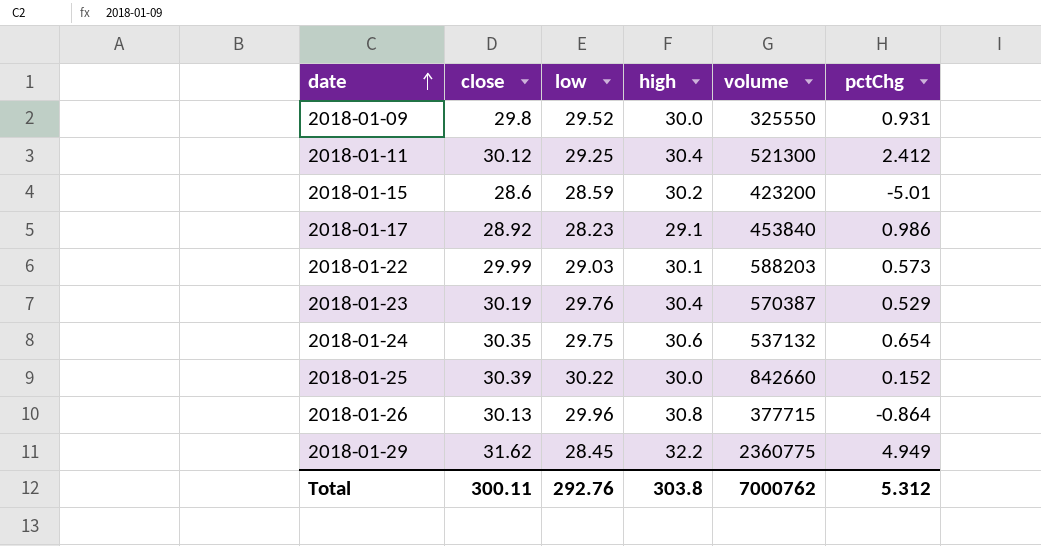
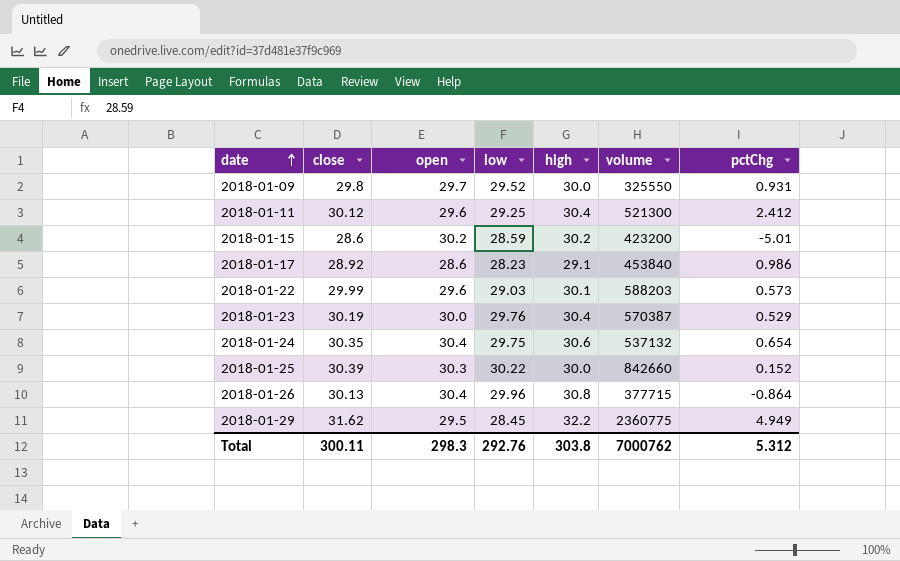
column open | position: none -> 3

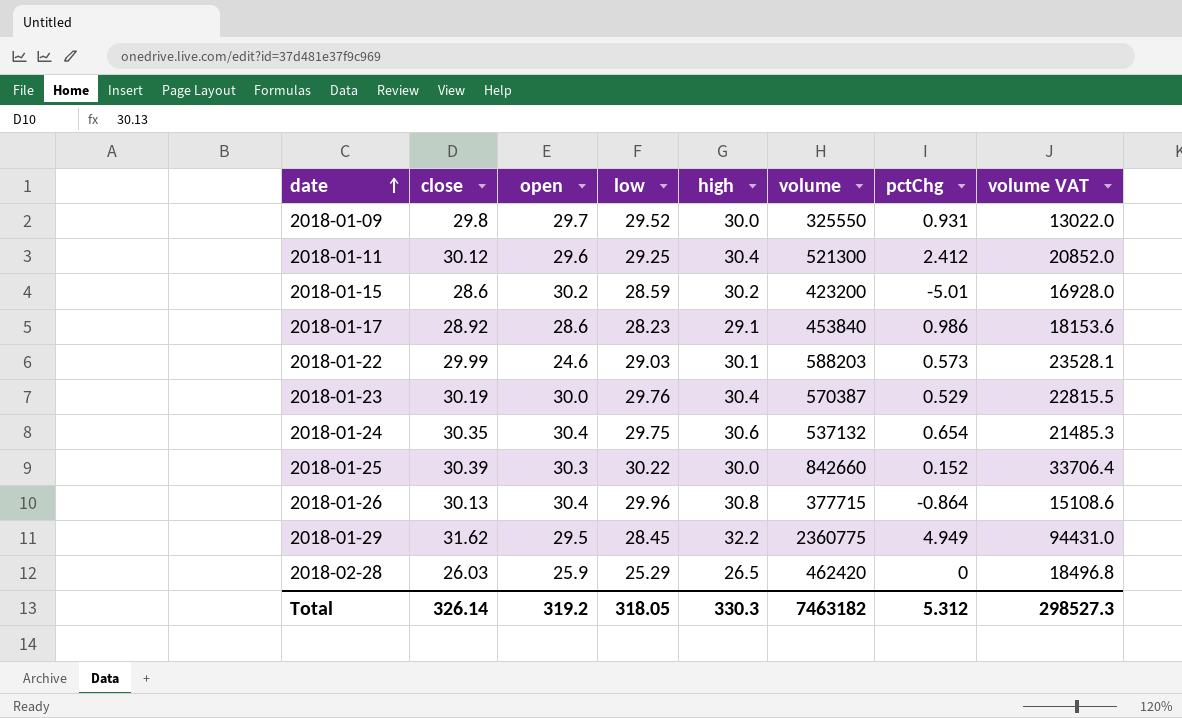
column volume VAT | formula: none -> [volume] * 0.04
2018-01-22 | open: 29.6 -> 24.6
row 2018-02-28: none -> 26.03 | 25.9 | 25.29 | 26.5 | 462420 | 0 | 18496.8
Total | close: 300.11 -> 326.14
Total | open: 298.3 -> 319.2
Total | low: 292.76 -> 318.05
Total | high: 303.8 -> 330.3
Total | volume: 7000762 -> 7463182

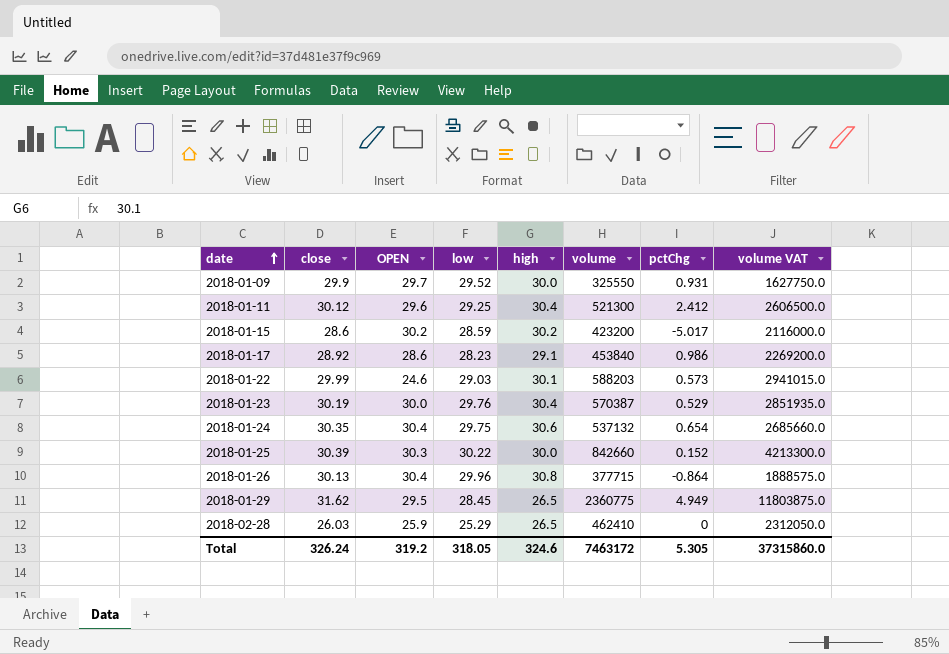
column name: open -> OPEN
column volume VAT | formula: [volume] * 0.04 -> [volume] * 5
2018-01-09 | close: 29.8 -> 29.9
2018-01-15 | pctChg: -5.01 -> -5.017
2018-01-29 | high: 32.2 -> 26.5
2018-02-28 | volume: 462420 -> 462410
Total | close: 326.14 -> 326.24
Total | high: 330.3 -> 324.6
Total | volume: 7463182 -> 7463172
Total | pctChg: 5.312 -> 5.305
Total | volume VAT: 298527.3 -> 37315860.0

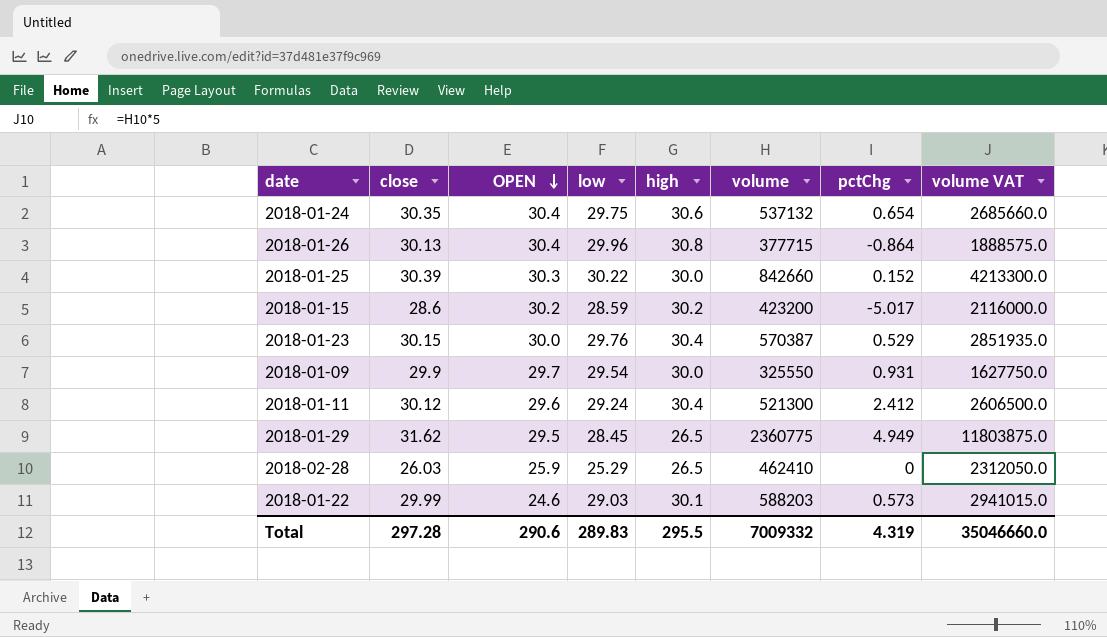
row order: date ascending -> OPEN descending
row 2018-01-17: 28.92 | 28.6 | 28.23 | 29.1 | 453840 | 0.986 | 2269200.0 -> none
2018-01-23 | close: 30.19 -> 30.15
2018-01-09 | low: 29.52 -> 29.54
2018-01-11 | low: 29.25 -> 29.24
Total | close: 326.24 -> 297.28
Total | OPEN: 319.2 -> 290.6
Total | low: 318.05 -> 289.83
Total | high: 324.6 -> 295.5
Total | volume: 7463172 -> 7009332
Total | pctChg: 5.305 -> 4.319
Total | volume VAT: 37315860.0 -> 35046660.0

